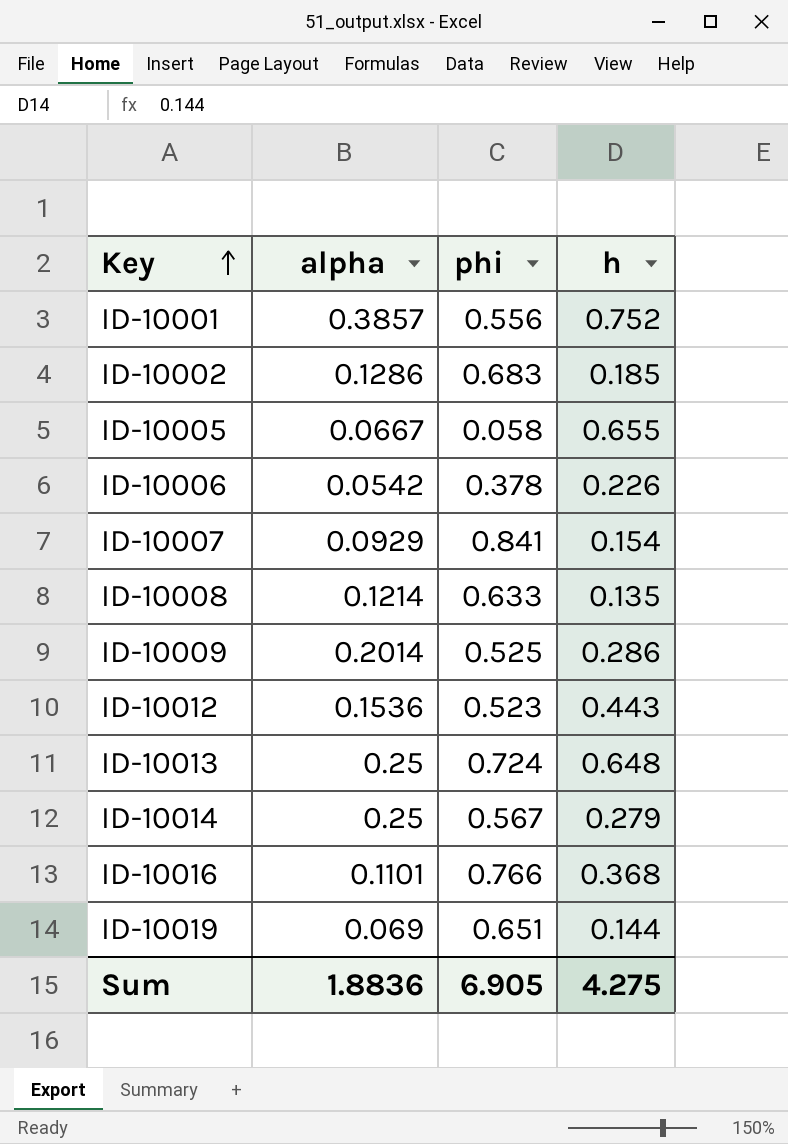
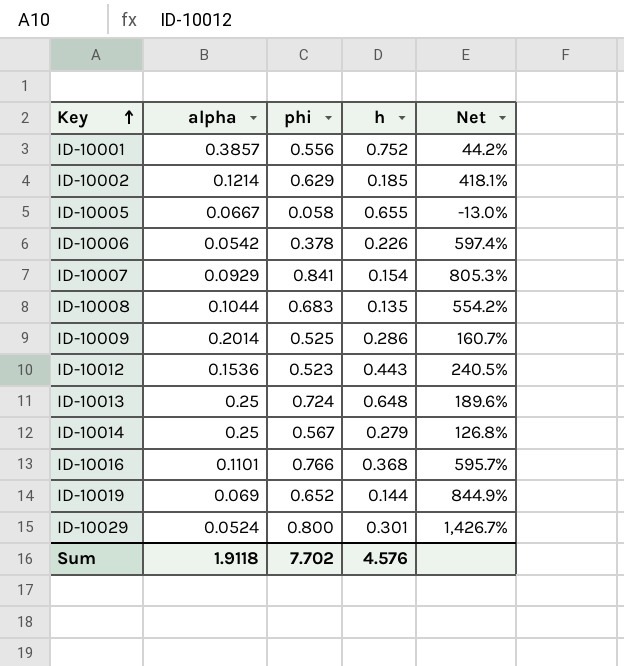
column Net | formula: none -> ([phi] - [alpha]) / [alpha]
ID-10002 | alpha: 0.1286 -> 0.1214
ID-10002 | phi: 0.683 -> 0.629
ID-10008 | alpha: 0.1214 -> 0.1044
ID-10008 | phi: 0.633 -> 0.683
ID-10019 | phi: 0.651 -> 0.652
row ID-10029: none -> 0.0524 | 0.800 | 0.301 | 1,426.7%
Sum | alpha: 1.8836 -> 1.9118
Sum | phi: 6.905 -> 7.702
Sum | h: 4.275 -> 4.576

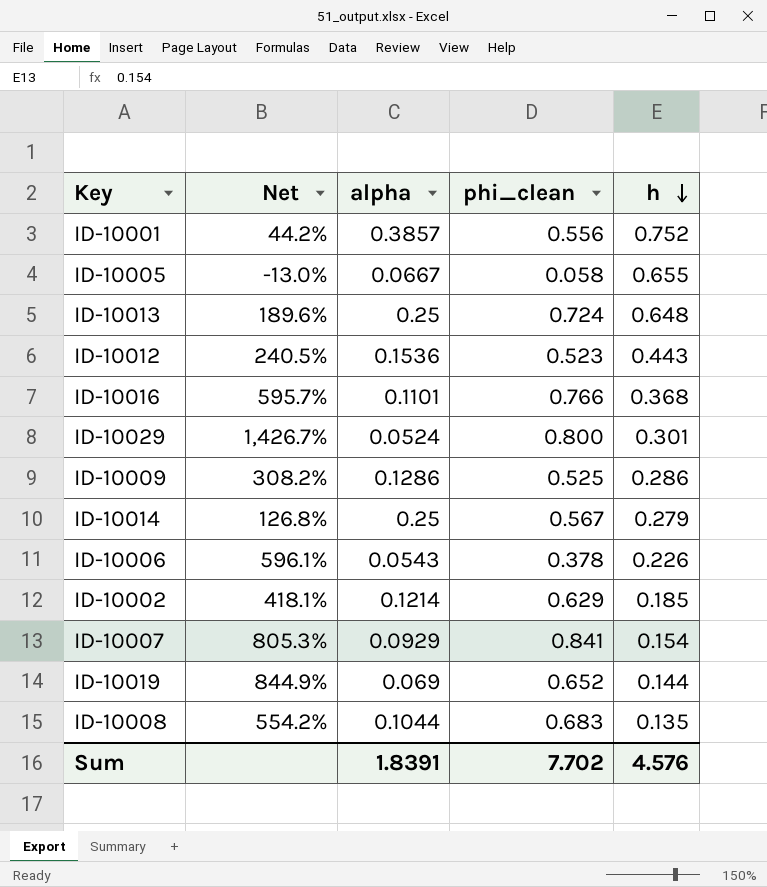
row order: Key ascending -> h descending
column Net | position: 5 -> 2
column name: phi -> phi_clean
ID-10009 | Net: 160.7% -> 308.2%
ID-10009 | alpha: 0.2014 -> 0.1286
ID-10006 | Net: 597.4% -> 596.1%
ID-10006 | alpha: 0.0542 -> 0.0543
Sum | alpha: 1.9118 -> 1.8391

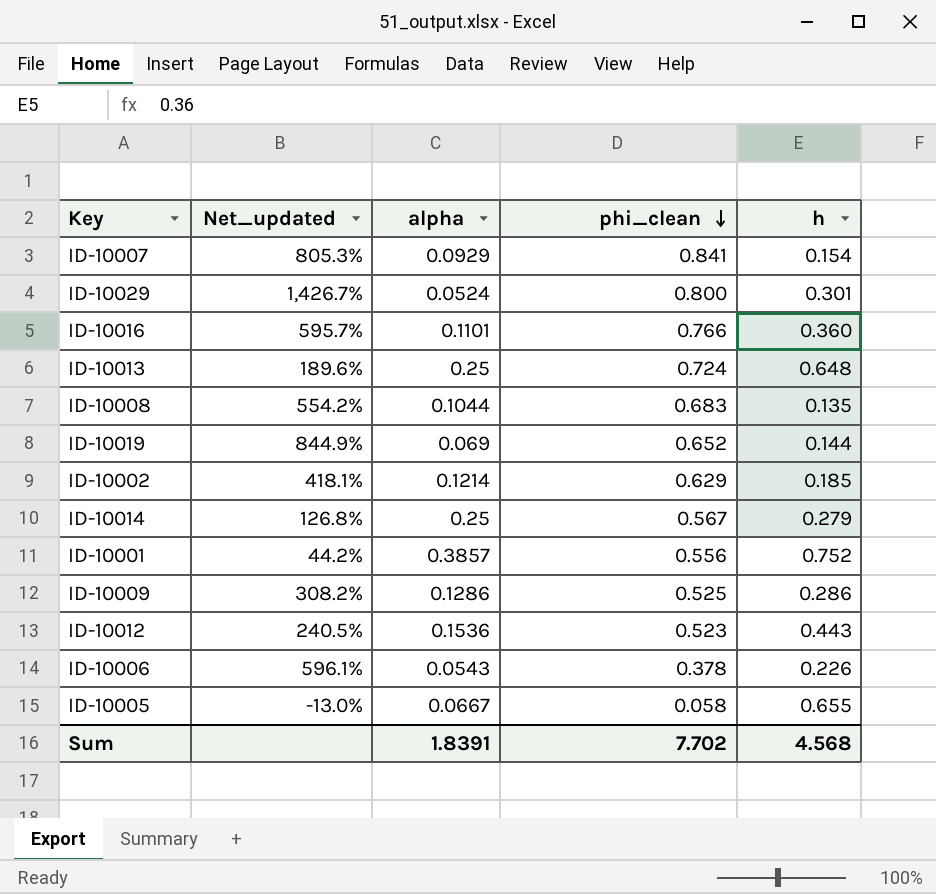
row order: h descending -> phi_clean descending
column name: Net -> Net_updated
ID-10016 | h: 0.368 -> 0.360
Sum | h: 4.576 -> 4.568

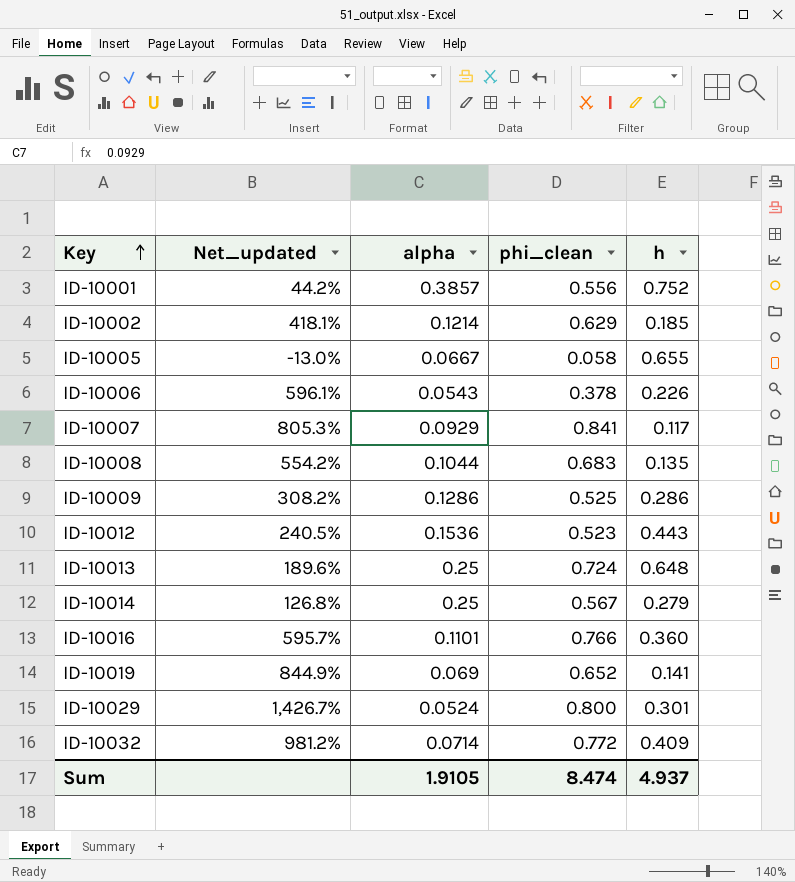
row order: phi_clean descending -> Key ascending
ID-10007 | h: 0.154 -> 0.117
ID-10019 | h: 0.144 -> 0.141
row ID-10032: none -> 981.2% | 0.0714 | 0.772 | 0.409
Sum | alpha: 1.8391 -> 1.9105
Sum | phi_clean: 7.702 -> 8.474
Sum | h: 4.568 -> 4.937

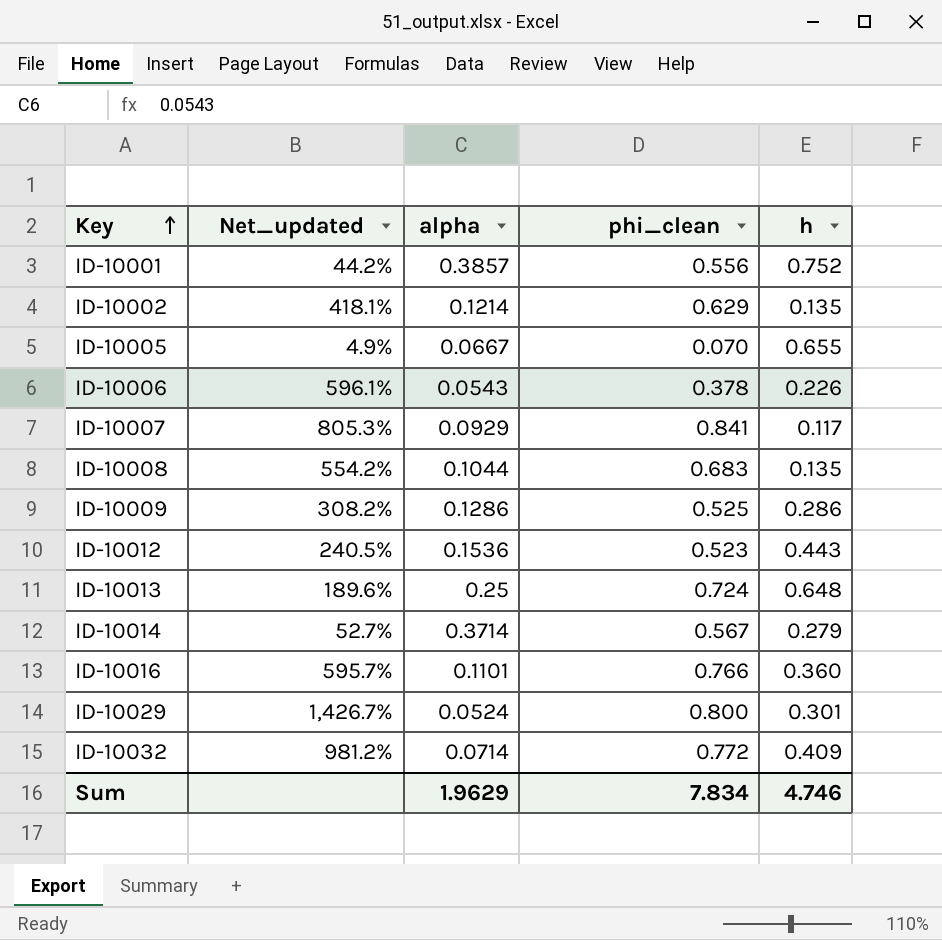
row ID-10019: 844.9% | 0.069 | 0.652 | 0.141 -> none
ID-10002 | h: 0.185 -> 0.135
ID-10005 | Net_updated: -13.0% -> 4.9%
ID-10005 | phi_clean: 0.058 -> 0.070
ID-10014 | Net_updated: 126.8% -> 52.7%
ID-10014 | alpha: 0.25 -> 0.3714
Sum | alpha: 1.9105 -> 1.9629
Sum | phi_clean: 8.474 -> 7.834
Sum | h: 4.937 -> 4.746

